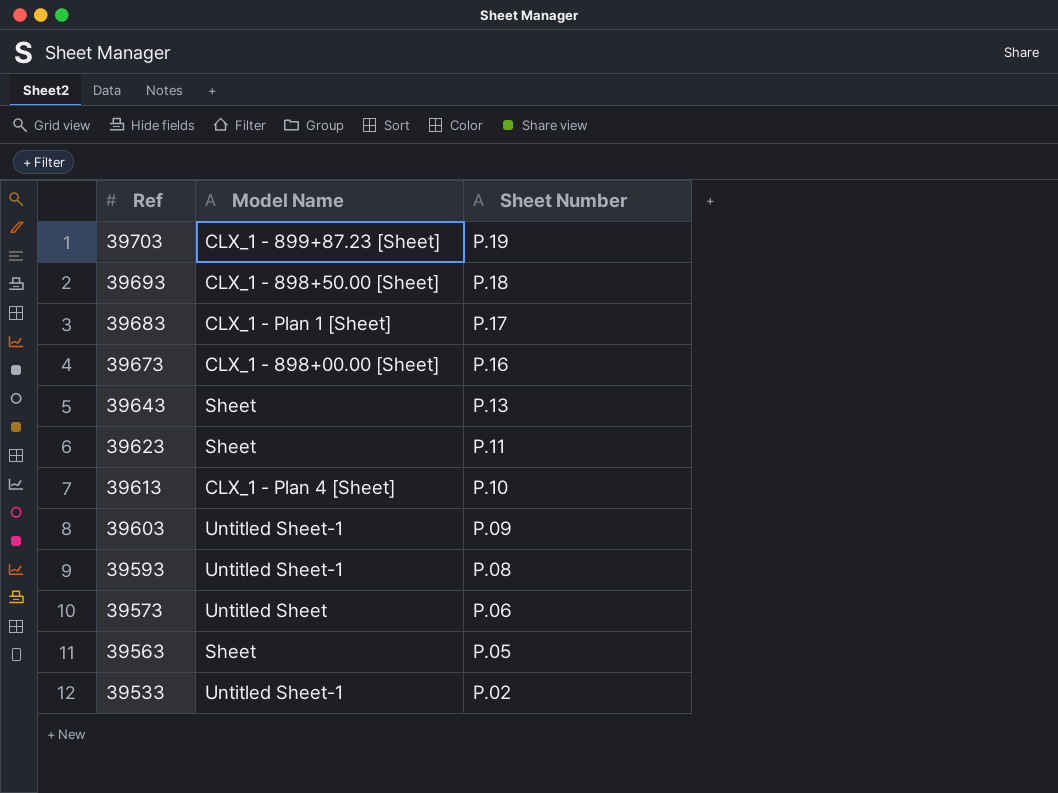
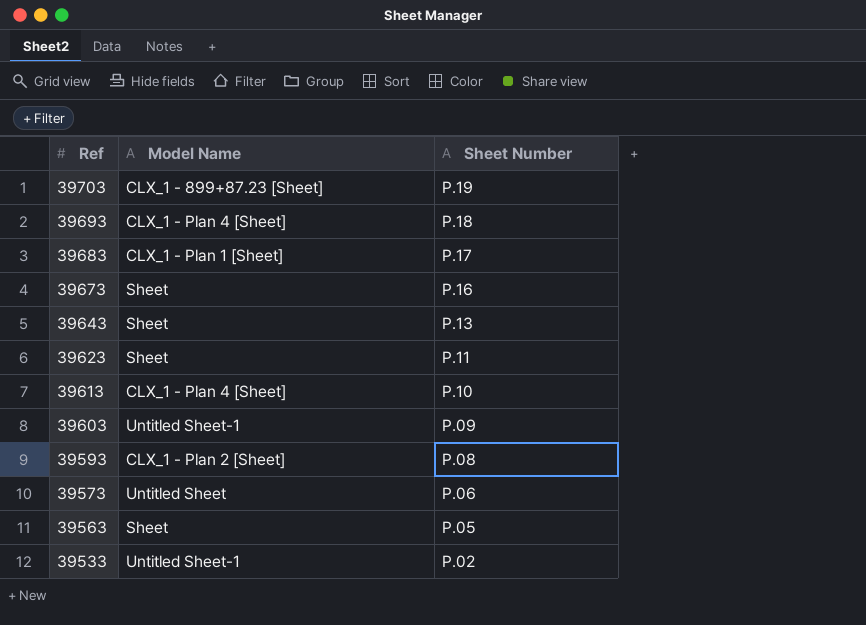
39693 | Model Name: CLX_1 - 898+50.00 [Sheet] -> CLX_1 - Plan 4 [Sheet]
39673 | Model Name: CLX_1 - 898+00.00 [Sheet] -> Sheet
39593 | Model Name: Untitled Sheet-1 -> CLX_1 - Plan 2 [Sheet]

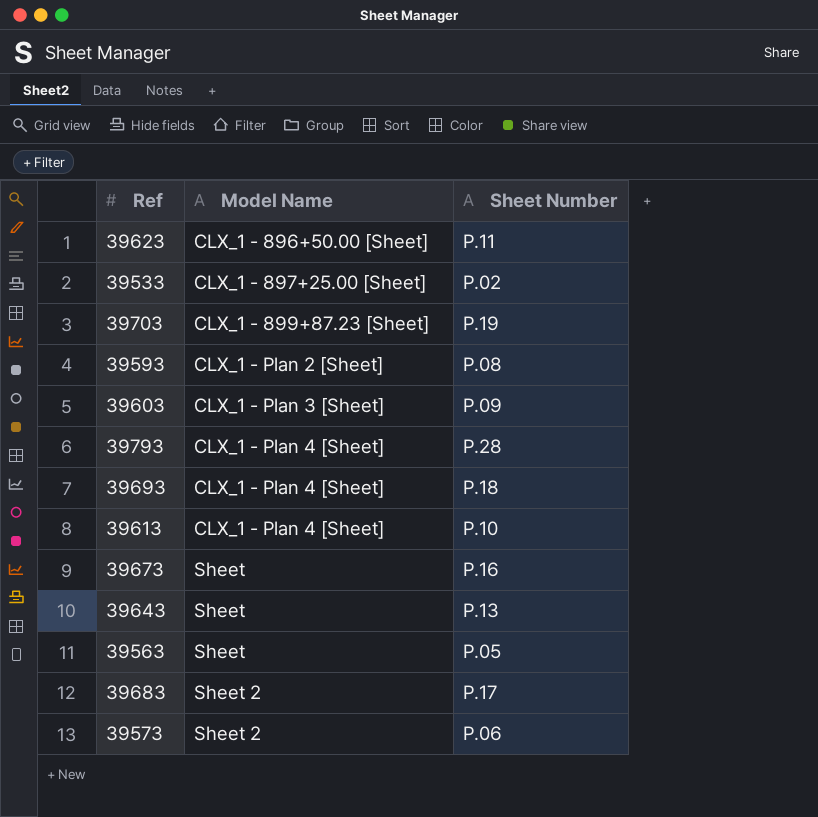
row order: Ref descending -> Model Name ascending
39623 | Model Name: Sheet -> CLX_1 - 896+50.00 [Sheet]
39533 | Model Name: Untitled Sheet-1 -> CLX_1 - 897+25.00 [Sheet]
39603 | Model Name: Untitled Sheet-1 -> CLX_1 - Plan 3 [Sheet]
row 39793: none -> CLX_1 - Plan 4 [Sheet] | P.28
39683 | Model Name: CLX_1 - Plan 1 [Sheet] -> Sheet 2
39573 | Model Name: Untitled Sheet -> Sheet 2

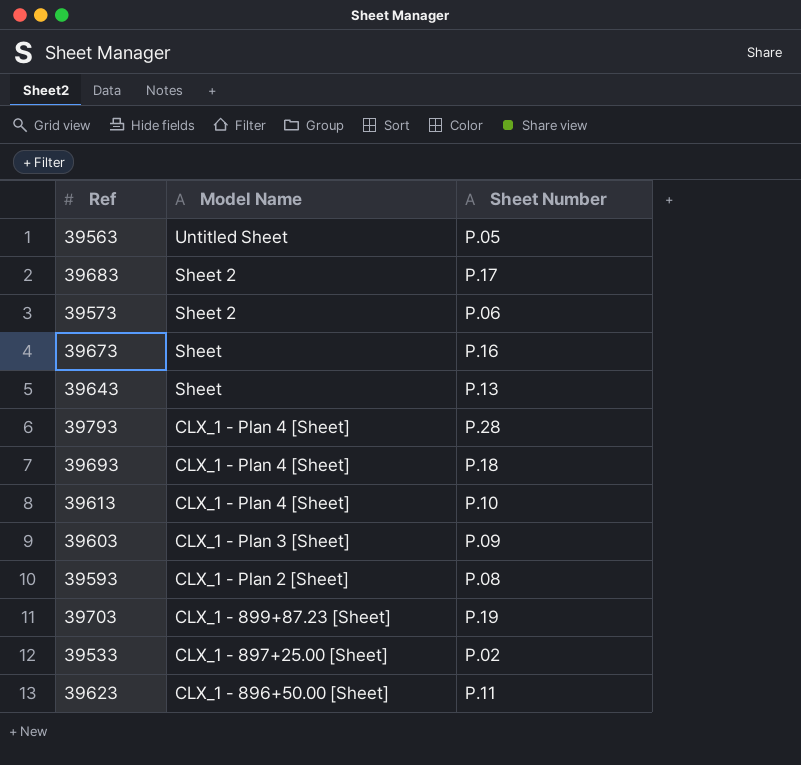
row order: Model Name ascending -> Model Name descending
39563 | Model Name: Sheet -> Untitled Sheet

